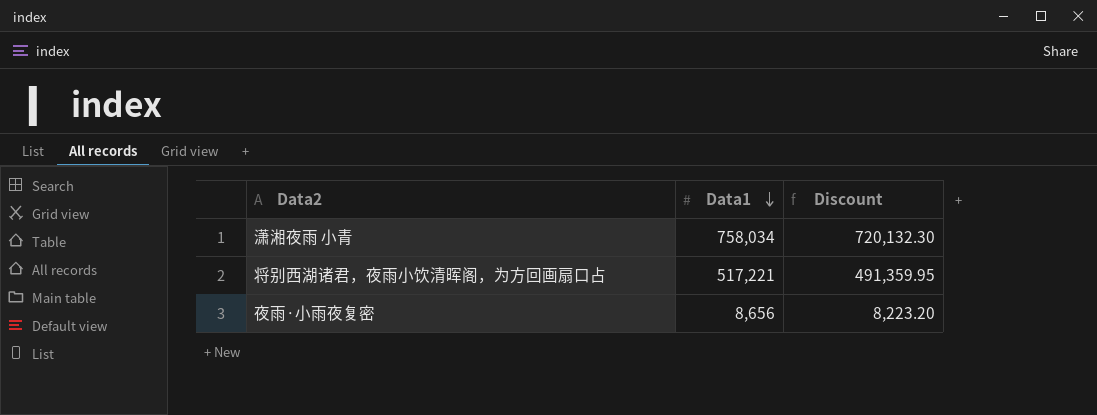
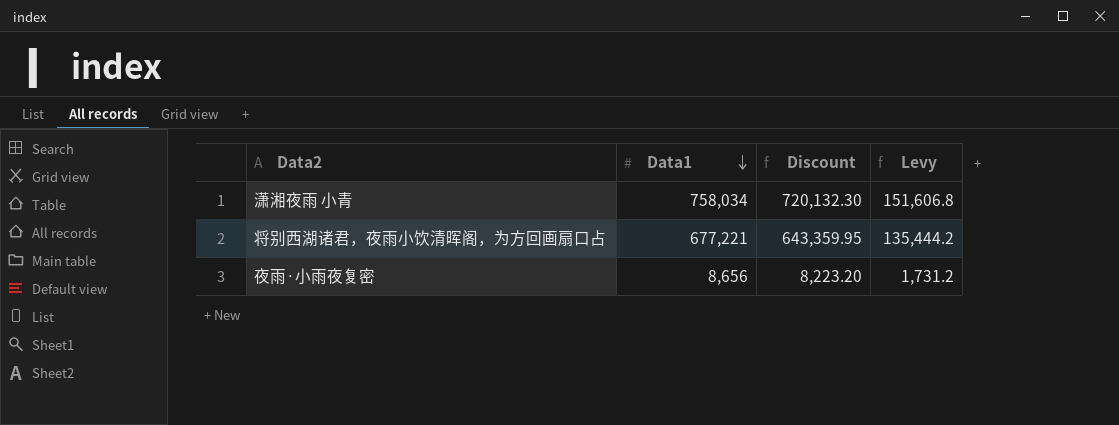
column Levy | formula: none -> [Data1] * 0.2
将别西湖诸君，夜雨小饮清晖阁，为方回画扇口占 | Data1: 517,221 -> 677,221
将别西湖诸君，夜雨小饮清晖阁，为方回画扇口占 | Discount: 491,359.95 -> 643,359.95

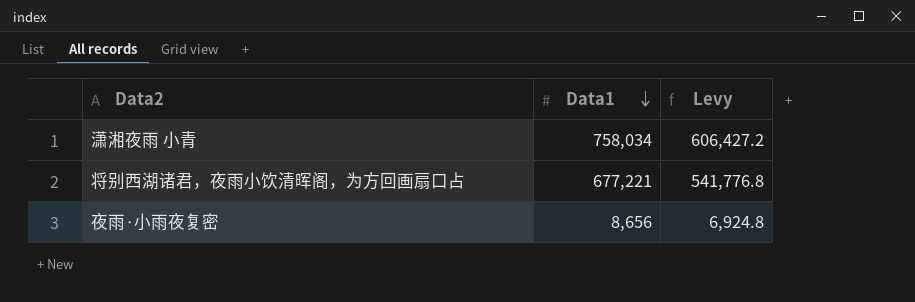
column Discount | formula: [Data1] * 0.95 -> none
column Levy | formula: [Data1] * 0.2 -> [Data1] * 0.8

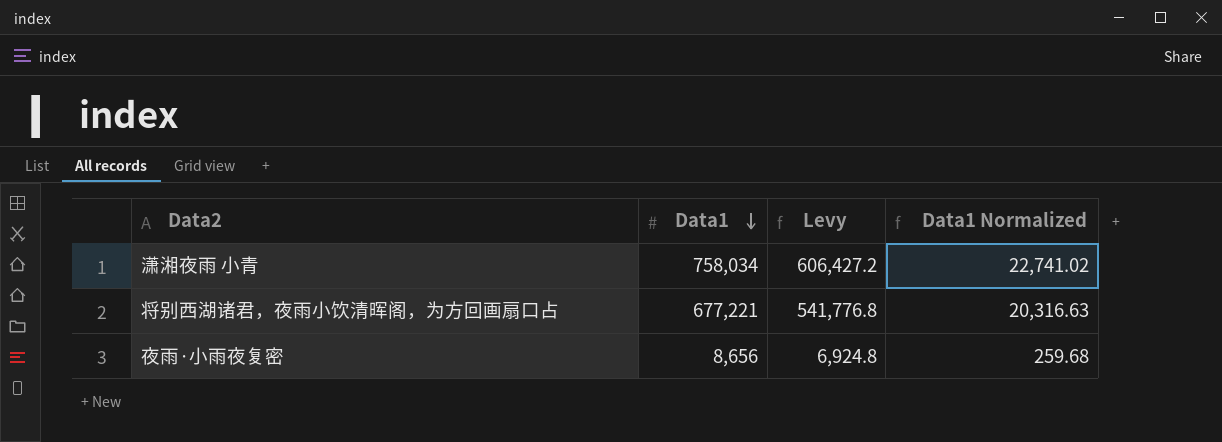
column Data1 Normalized | formula: none -> [Data1] * 0.03

